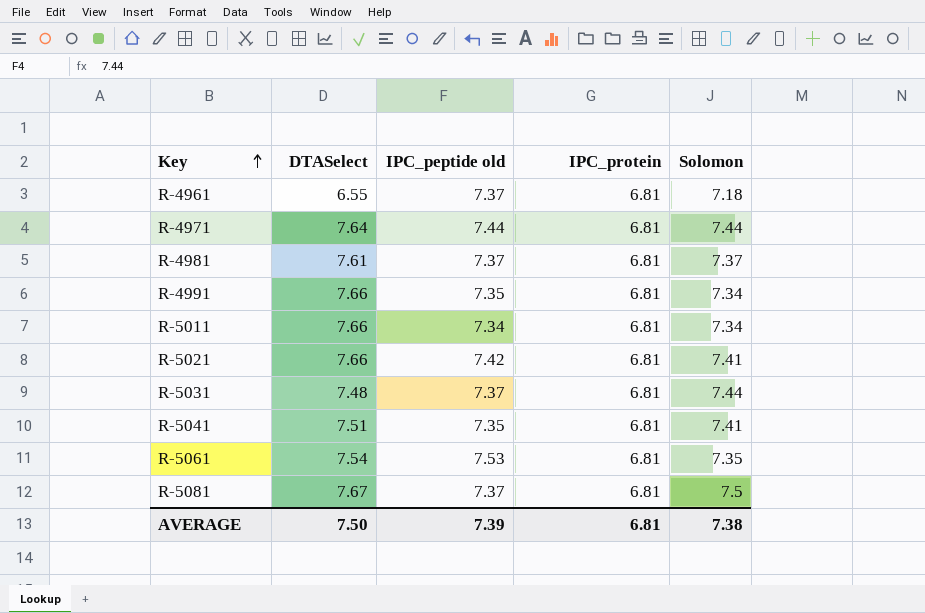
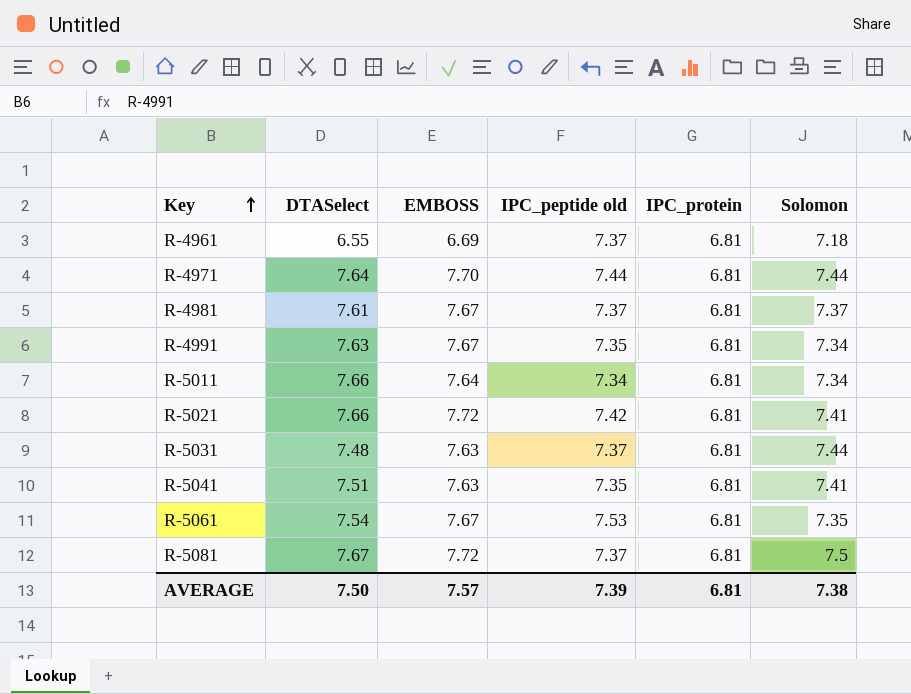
column EMBOSS | position: none -> 3
R-4991 | DTASelect: 7.66 -> 7.63

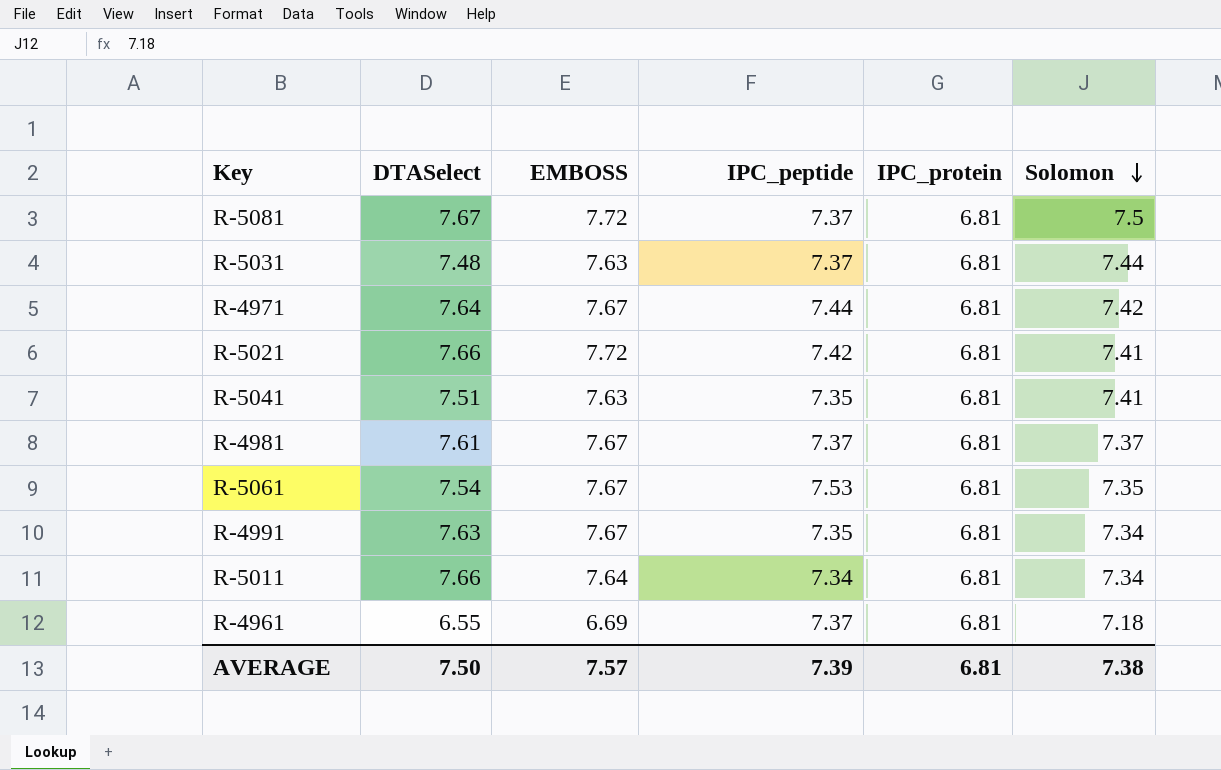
row order: Key ascending -> Solomon descending
column name: IPC_peptide old -> IPC_peptide
R-4971 | EMBOSS: 7.70 -> 7.67
R-4971 | Solomon: 7.44 -> 7.42

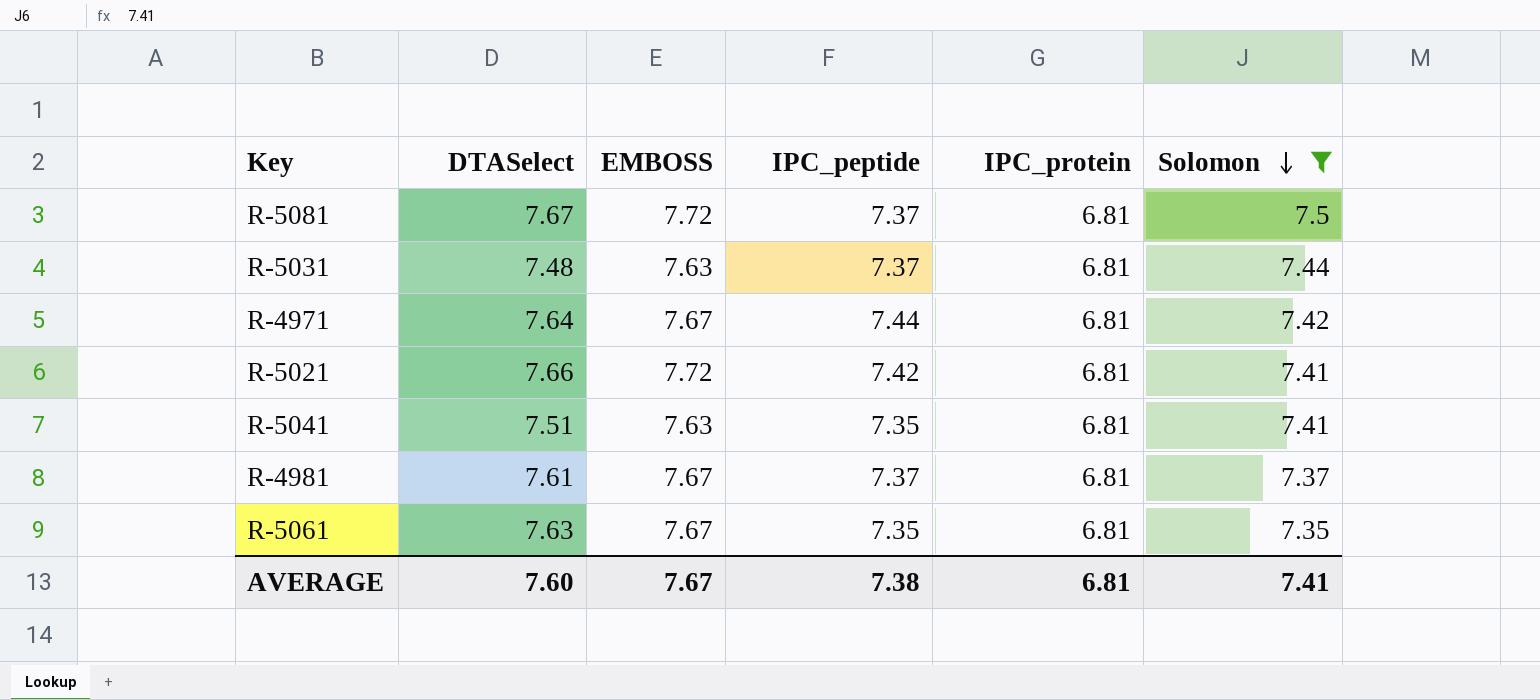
filter: none -> Solomon >= 7.35
R-5061 | DTASelect: 7.54 -> 7.63
R-5061 | IPC_peptide: 7.53 -> 7.35
AVERAGE | DTASelect: 7.50 -> 7.60
AVERAGE | EMBOSS: 7.57 -> 7.67
AVERAGE | IPC_peptide: 7.39 -> 7.38
AVERAGE | Solomon: 7.38 -> 7.41

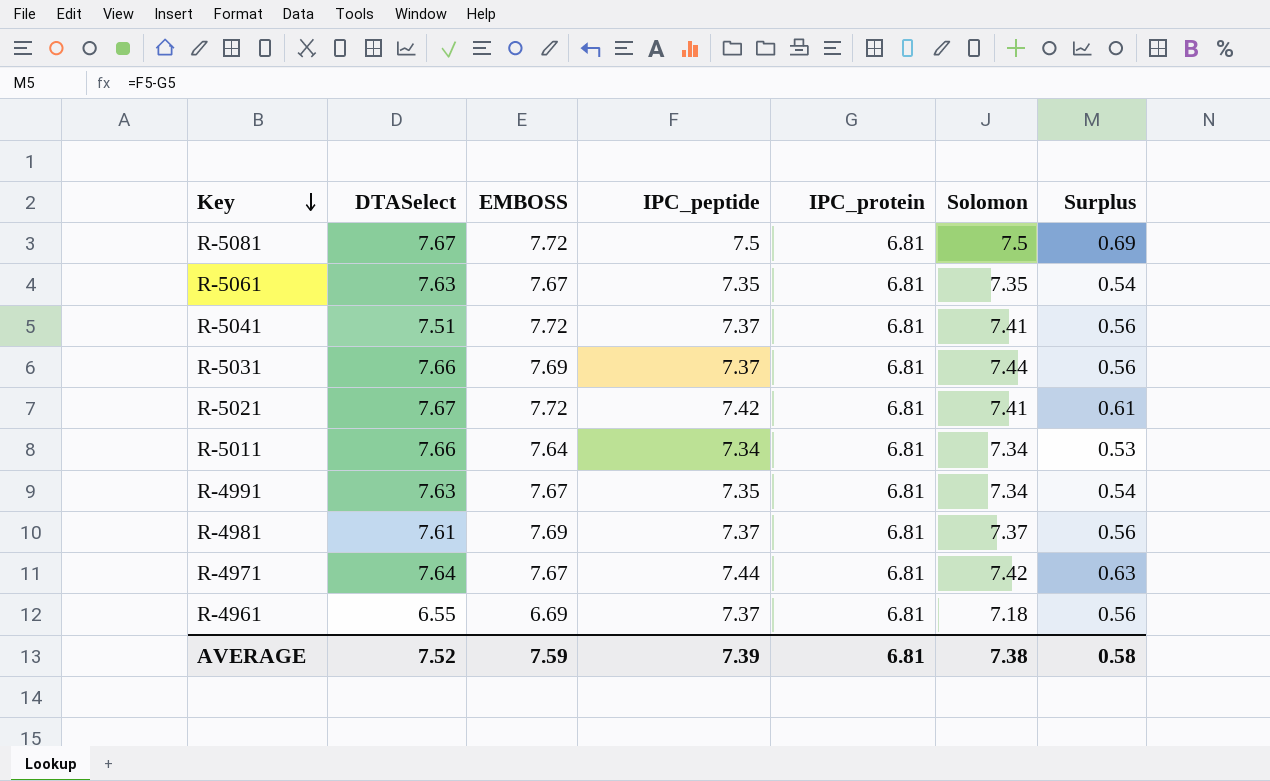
filter: Solomon >= 7.35 -> none
row order: Solomon descending -> Key descending
column Surplus | formula: none -> [IPC_peptide] - [IPC_protein]
R-5081 | IPC_peptide: 7.37 -> 7.5
R-5041 | EMBOSS: 7.63 -> 7.72
R-5041 | IPC_peptide: 7.35 -> 7.37
R-5031 | DTASelect: 7.48 -> 7.66
R-5031 | EMBOSS: 7.63 -> 7.69
R-5021 | DTASelect: 7.66 -> 7.67
R-4981 | EMBOSS: 7.67 -> 7.69
AVERAGE | DTASelect: 7.60 -> 7.52
AVERAGE | EMBOSS: 7.67 -> 7.59
AVERAGE | IPC_peptide: 7.38 -> 7.39
AVERAGE | Solomon: 7.41 -> 7.38

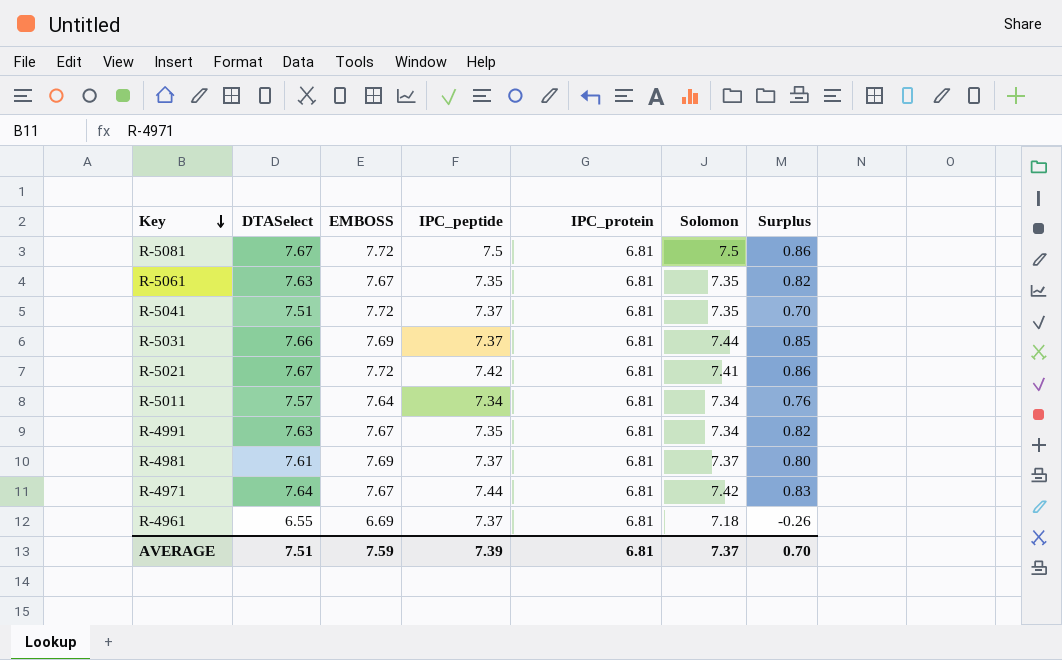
column Surplus | formula: [IPC_peptide] - [IPC_protein] -> [DTASelect] - [IPC_protein]
R-5041 | Solomon: 7.41 -> 7.35
R-5011 | DTASelect: 7.66 -> 7.57
AVERAGE | DTASelect: 7.52 -> 7.51
AVERAGE | Solomon: 7.38 -> 7.37
AVERAGE | Surplus: 0.58 -> 0.70

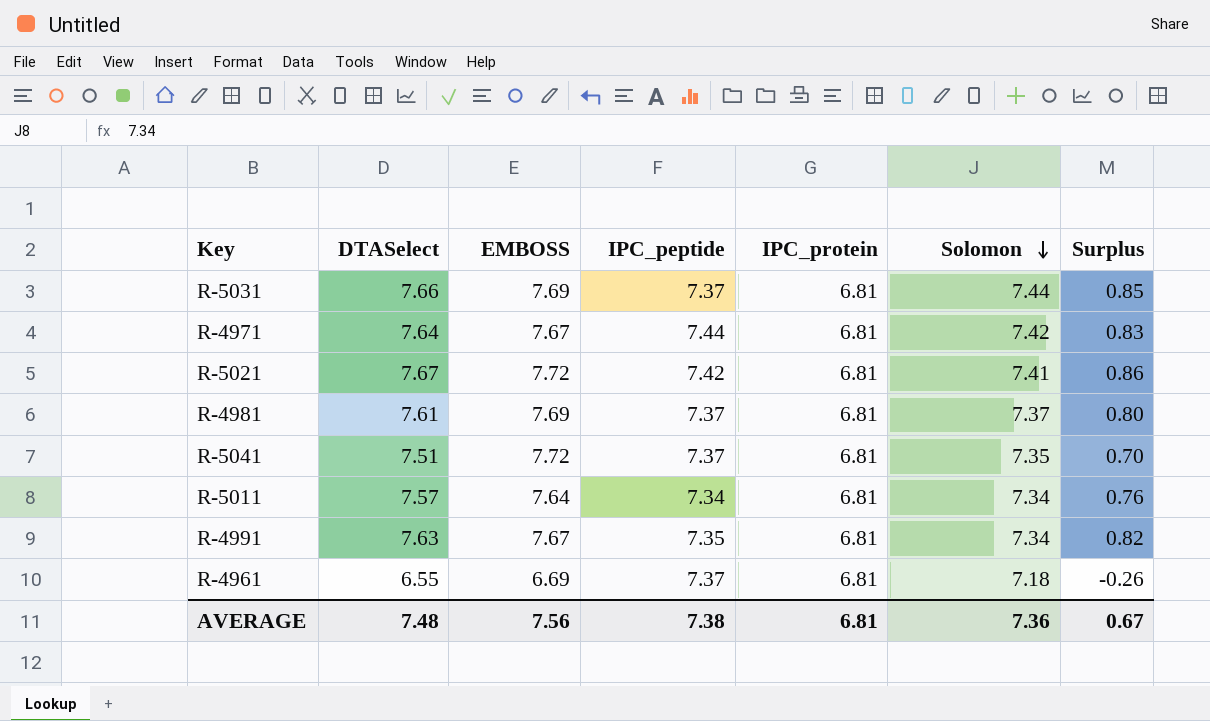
row order: Key descending -> Solomon descending
row R-5081: 7.67 | 7.72 | 7.5 | 6.81 | 7.5 | 0.86 -> none
row R-5061: 7.63 | 7.67 | 7.35 | 6.81 | 7.35 | 0.82 -> none
AVERAGE | DTASelect: 7.51 -> 7.48
AVERAGE | EMBOSS: 7.59 -> 7.56
AVERAGE | IPC_peptide: 7.39 -> 7.38
AVERAGE | Solomon: 7.37 -> 7.36
AVERAGE | Surplus: 0.70 -> 0.67

